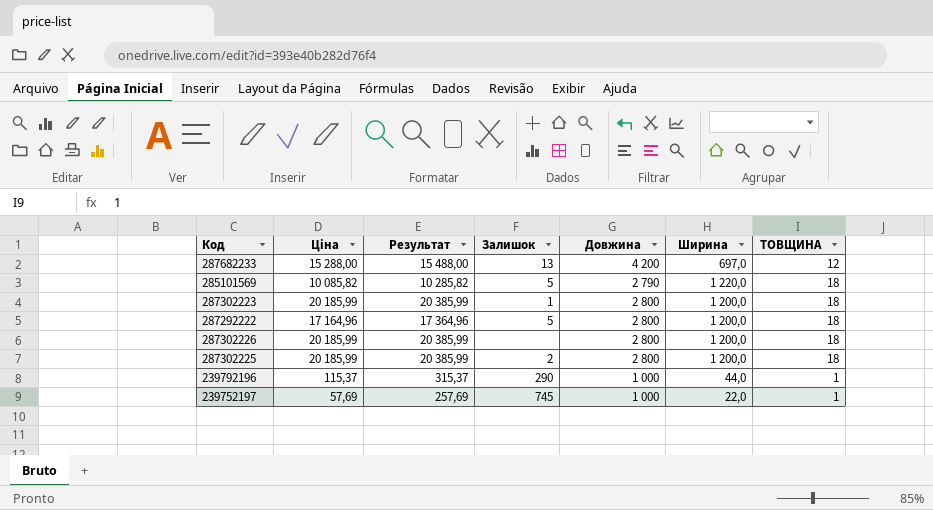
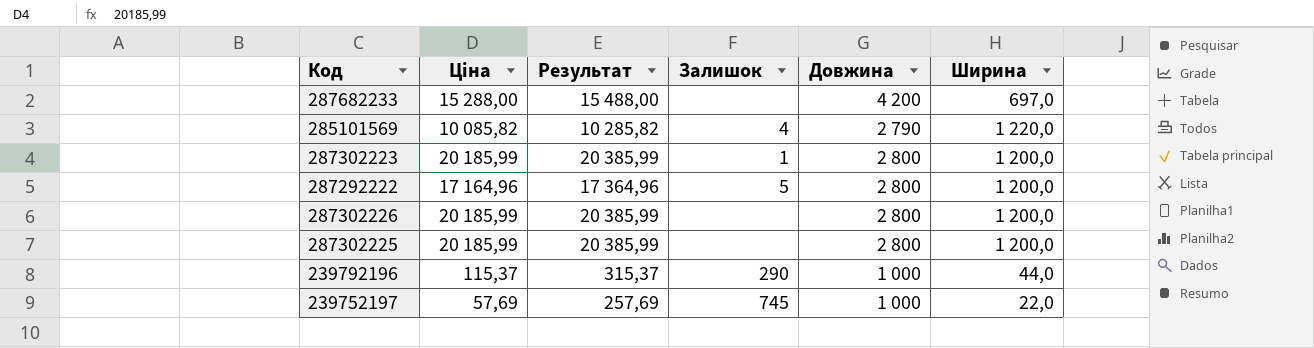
column ТОВЩИНА | position: 7 -> none
287682233 | Залишок: 13 -> none
285101569 | Залишок: 5 -> 4
287302225 | Залишок: 2 -> none

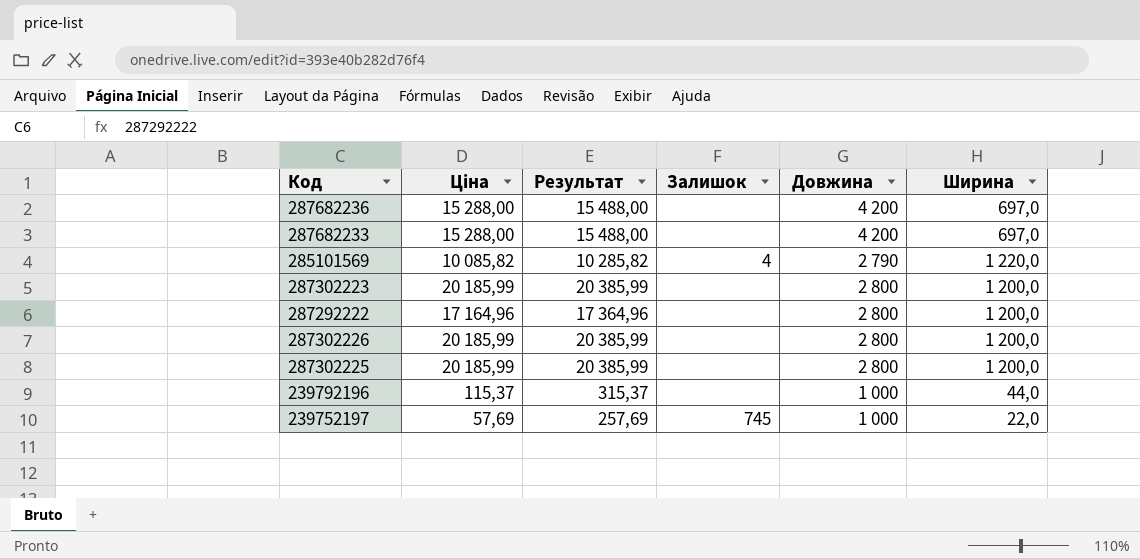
row 287682236: none -> 15 288,00 | 15 488,00 | none | 4 200 | 697,0
287302223 | Залишок: 1 -> none
287292222 | Залишок: 5 -> none
239792196 | Залишок: 290 -> none

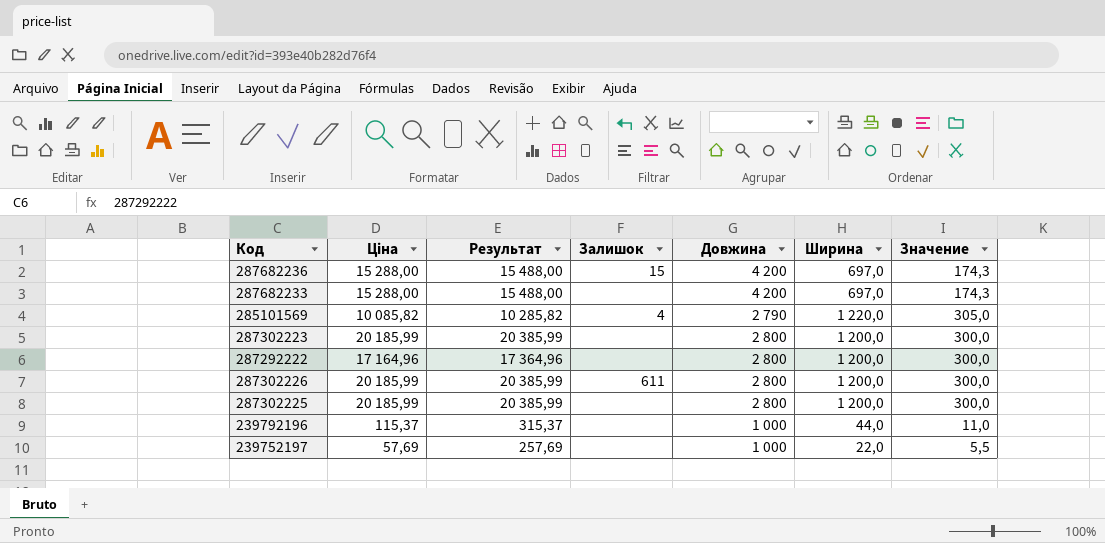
column Значение | formula: none -> [Ширина] * 0,25
287682236 | Залишок: none -> 15
287302226 | Залишок: none -> 611
239752197 | Залишок: 745 -> none

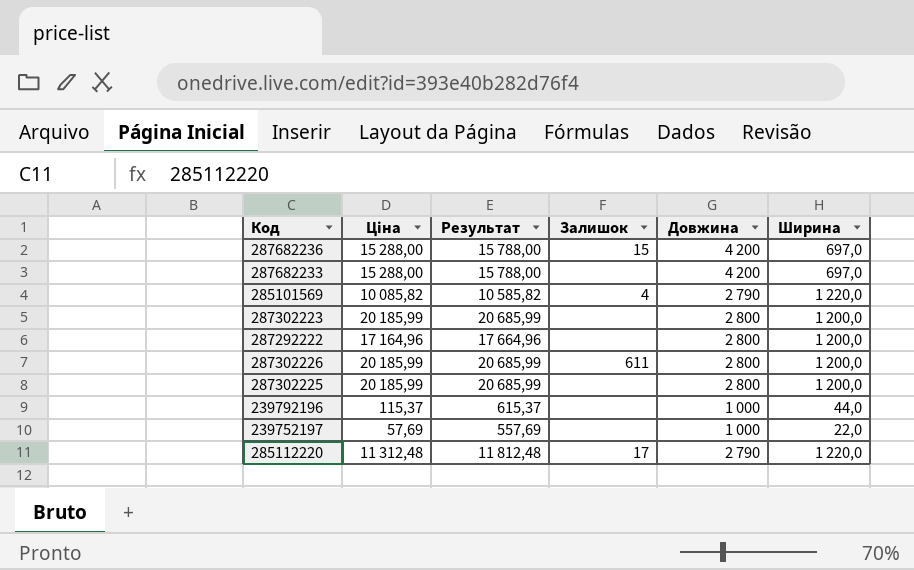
column Значение | formula: [Ширина] * 0,25 -> none
column Результат | formula: [Ціна] + 200 -> [Ціна] + 500
row 285112220: none -> 11 312,48 | 11 812,48 | 17 | 2 790 | 1 220,0

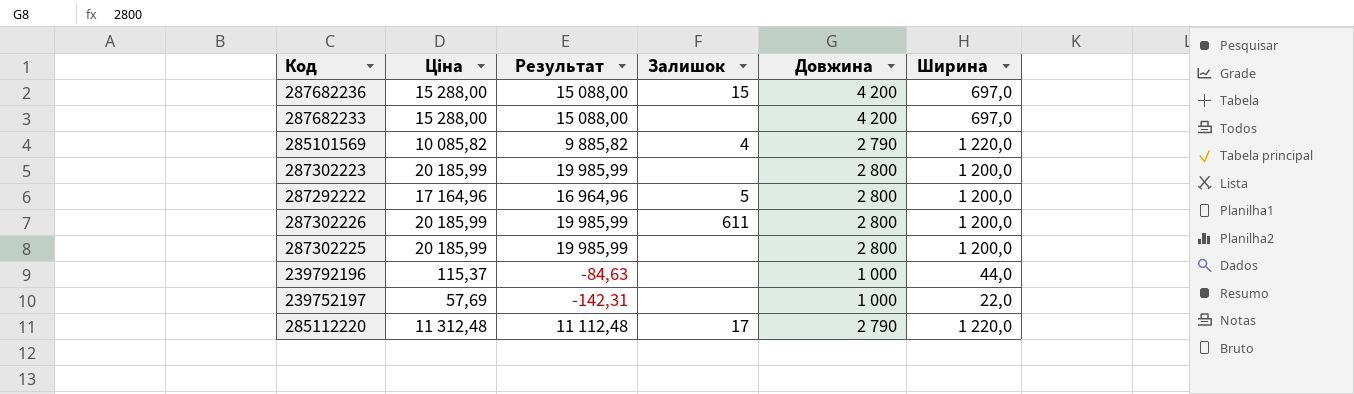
column Результат | formula: [Ціна] + 500 -> [Ціна] - 200
287292222 | Залишок: none -> 5

